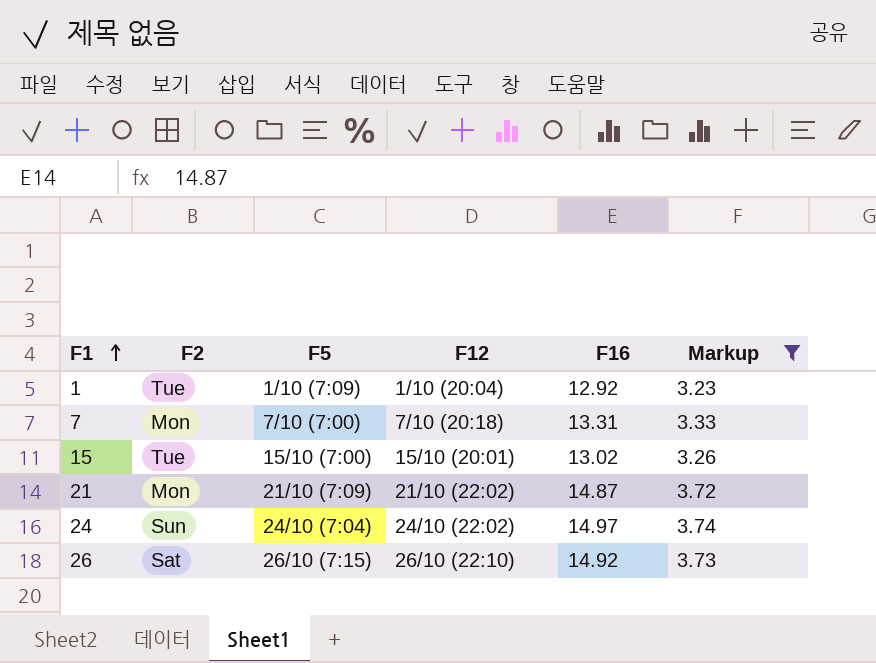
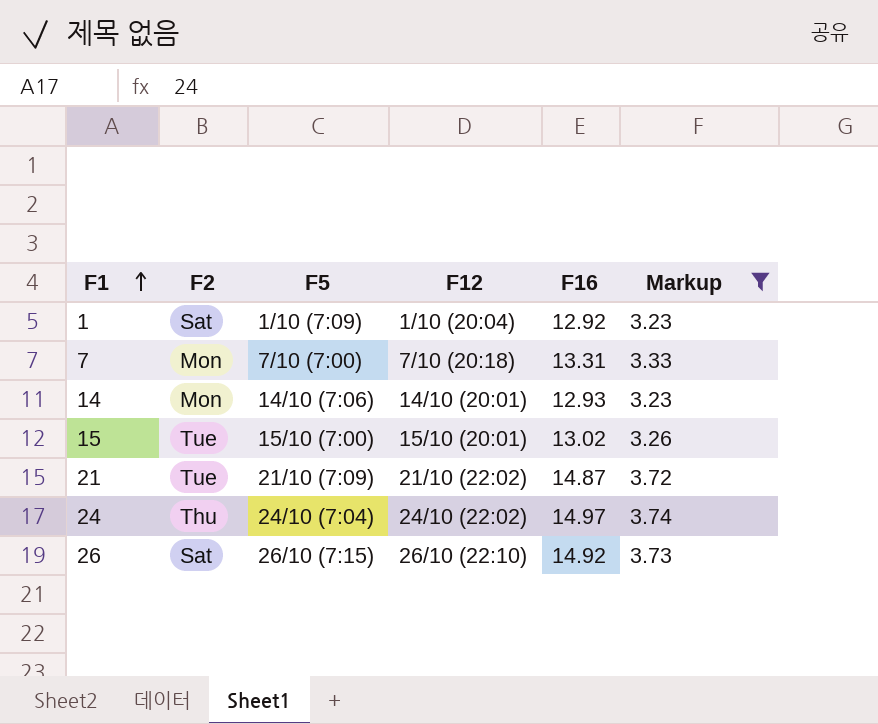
1 | F2: Tue -> Sat
row 14: none -> Mon | 14/10 (7:06) | 14/10 (20:01) | 12.93 | 3.23
21 | F2: Mon -> Tue
24 | F2: Sun -> Thu

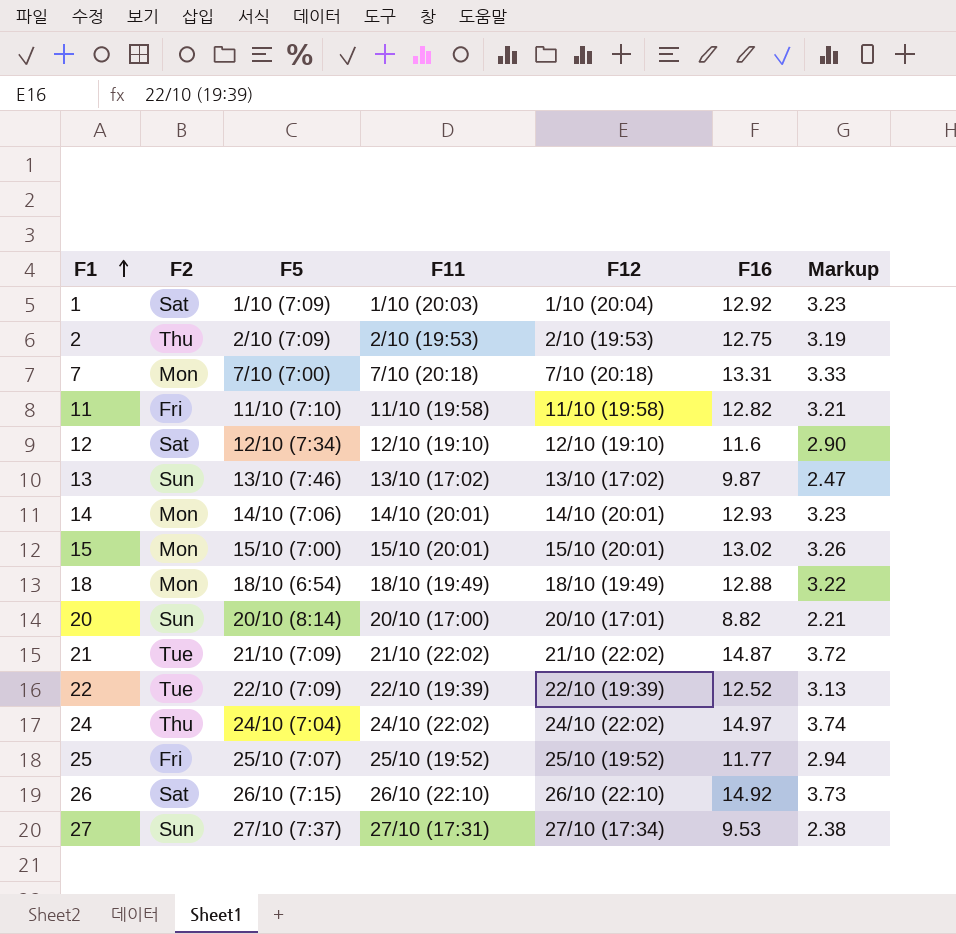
filter: Markup >= 3.23 -> none
column F11 | position: none -> 4
15 | F2: Tue -> Mon

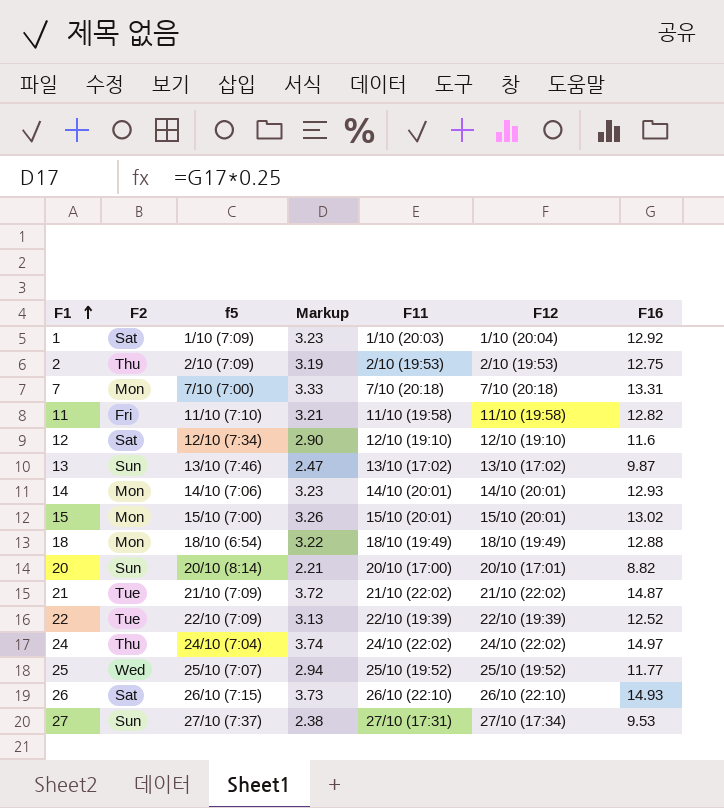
column name: F5 -> f5
column Markup | position: 7 -> 4
25 | F2: Fri -> Wed
26 | F16: 14.92 -> 14.93

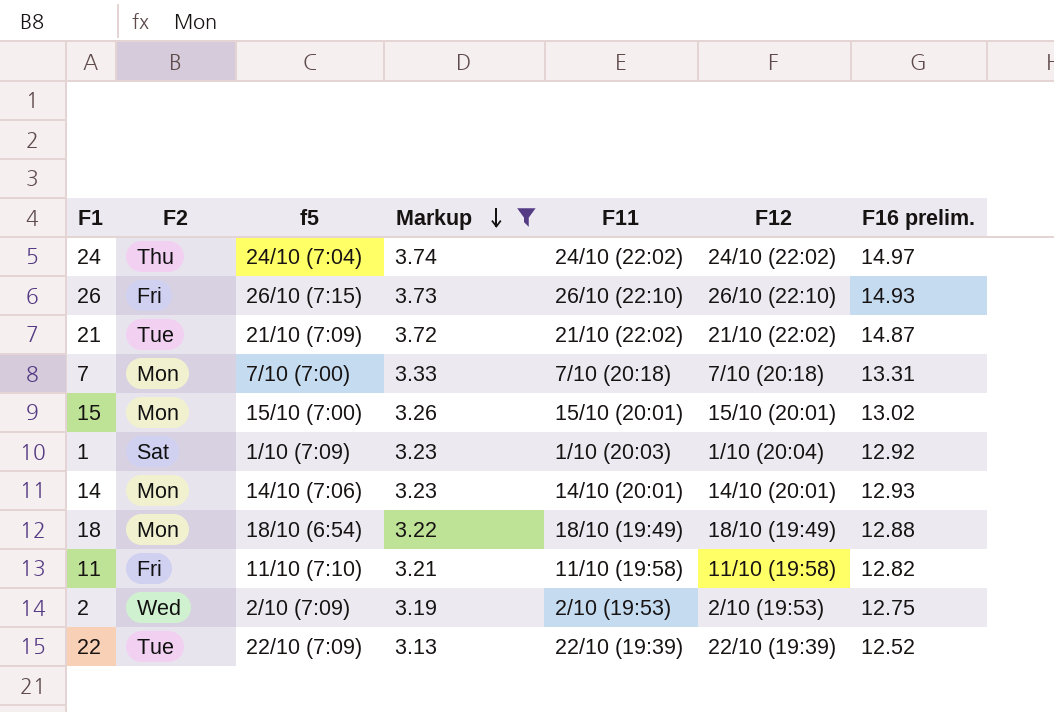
filter: none -> Markup >= 3.13
row order: F1 ascending -> Markup descending
column name: F16 -> F16 prelim.
26 | F2: Sat -> Fri
2 | F2: Thu -> Wed

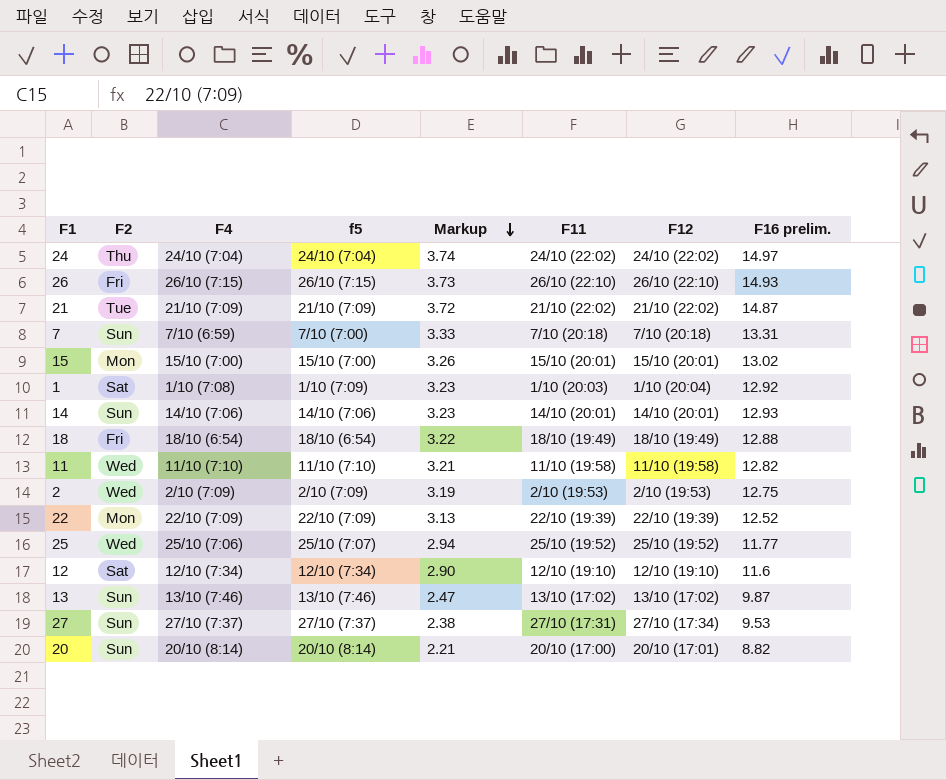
filter: Markup >= 3.13 -> none
column F4 | position: none -> 3
7 | F2: Mon -> Sun
14 | F2: Mon -> Sun
18 | F2: Mon -> Fri
11 | F2: Fri -> Wed
22 | F2: Tue -> Mon

